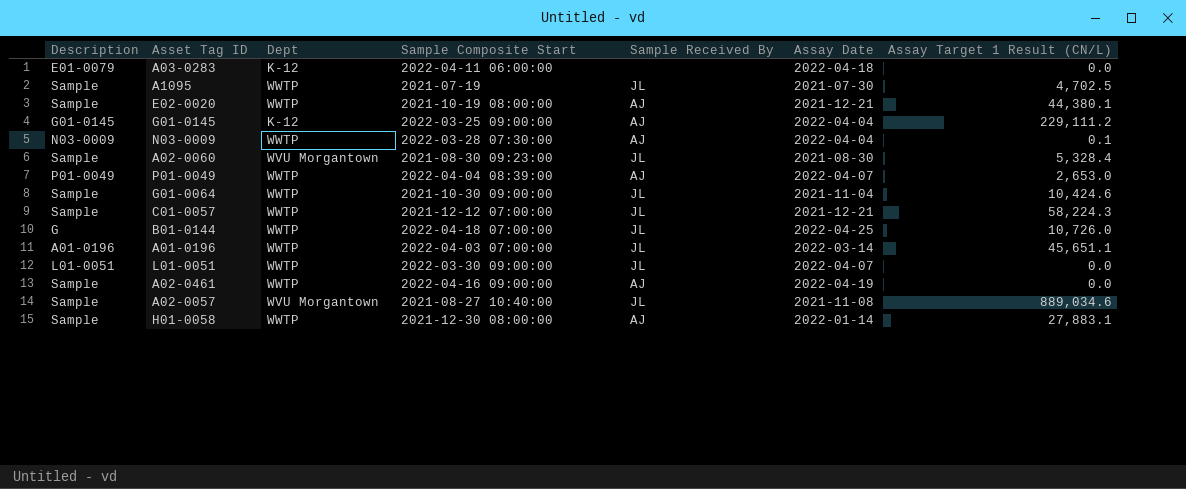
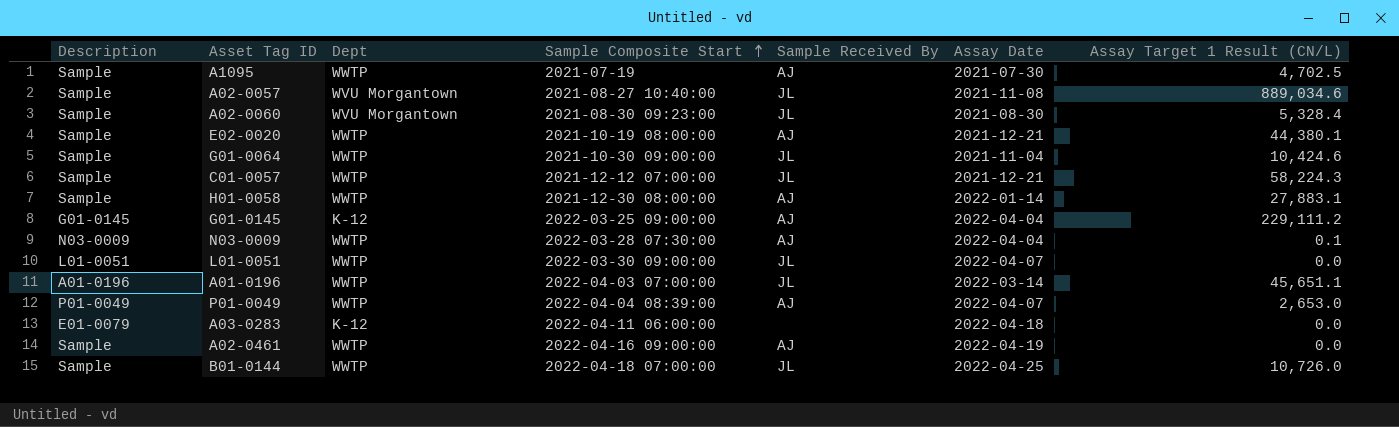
row order: none -> Sample Composite Start ascending
A1095 | Sample Received By: JL -> AJ
B01-0144 | Description: G -> Sample

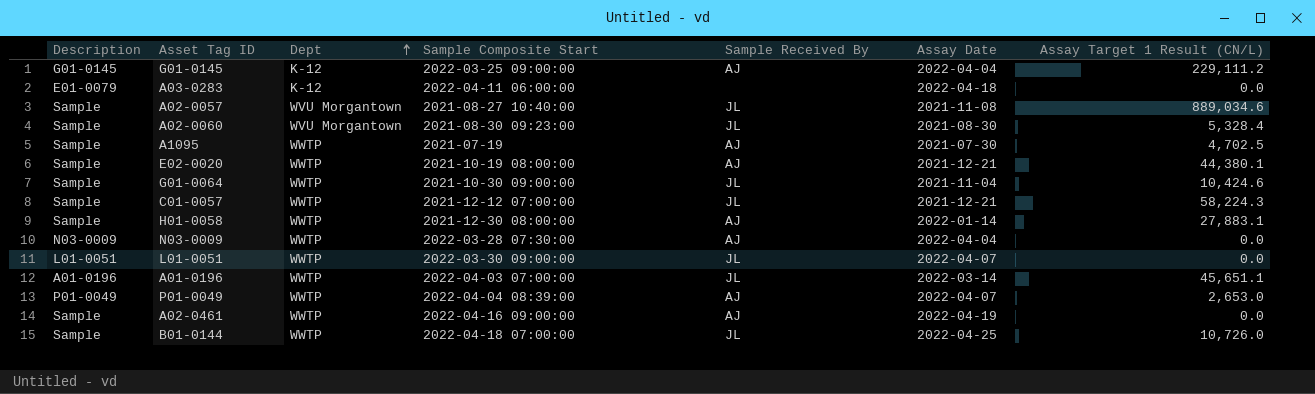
row order: Sample Composite Start ascending -> Dept ascending
N03-0009 | Assay Target 1 Result (CN/L): 0.1 -> 0.0

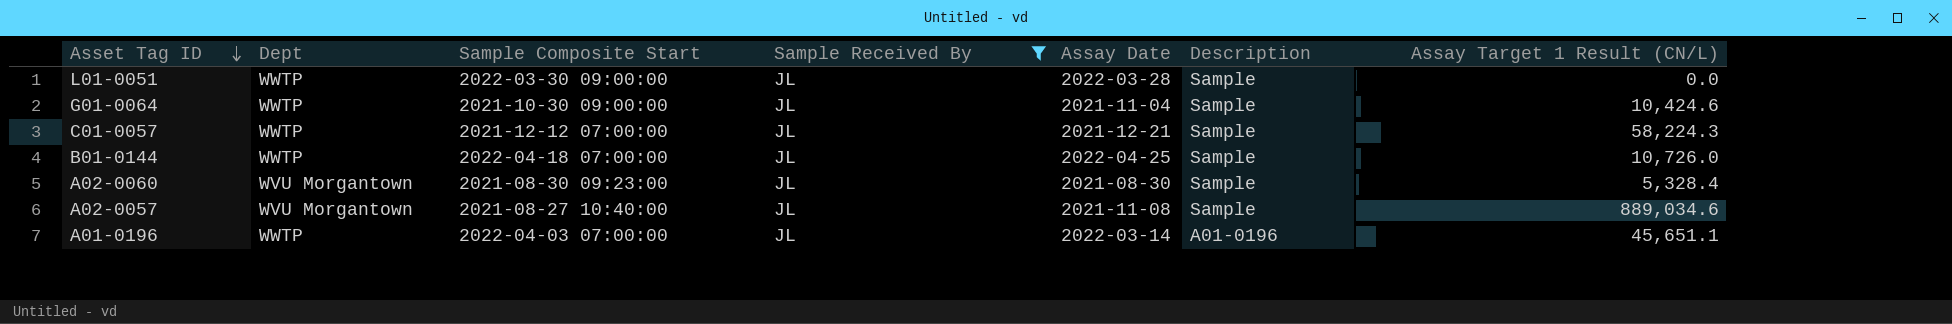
filter: none -> Sample Received By = JL
row order: Dept ascending -> Asset Tag ID descending
column Description | position: 1 -> 6
L01-0051 | Assay Date: 2022-04-07 -> 2022-03-28
L01-0051 | Description: L01-0051 -> Sample

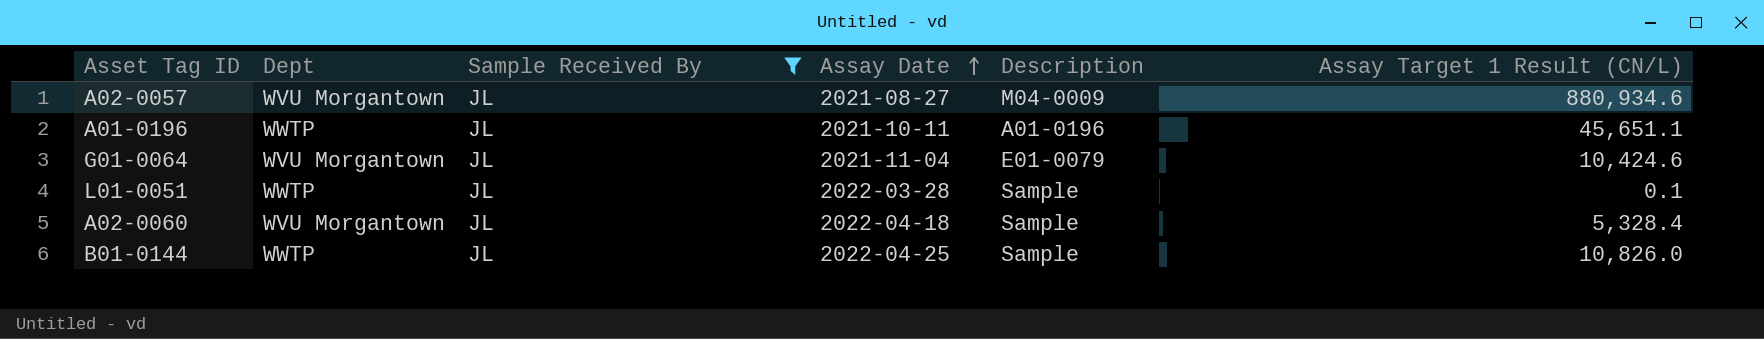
row order: Asset Tag ID descending -> Assay Date ascending
column Sample Composite Start | position: 3 -> none
row C01-0057: WWTP | 2021-12-12 07:00:00 | JL | 2021-12-21 | Sample | 58,224.3 -> none
A02-0057 | Assay Date: 2021-11-08 -> 2021-08-27
A02-0057 | Description: Sample -> M04-0009
A02-0057 | Assay Target 1 Result (CN/L): 889,034.6 -> 880,934.6
A01-0196 | Assay Date: 2022-03-14 -> 2021-10-11
G01-0064 | Dept: WWTP -> WVU Morgantown
G01-0064 | Description: Sample -> E01-0079
L01-0051 | Assay Target 1 Result (CN/L): 0.0 -> 0.1
A02-0060 | Assay Date: 2021-08-30 -> 2022-04-18
B01-0144 | Assay Target 1 Result (CN/L): 10,726.0 -> 10,826.0

